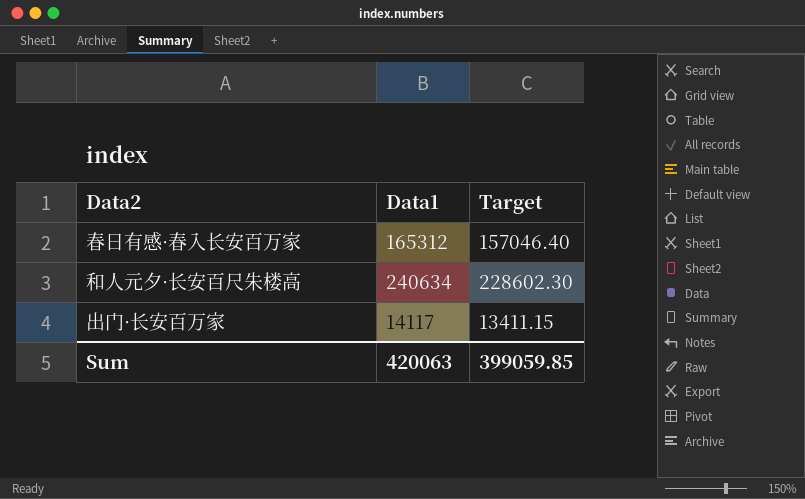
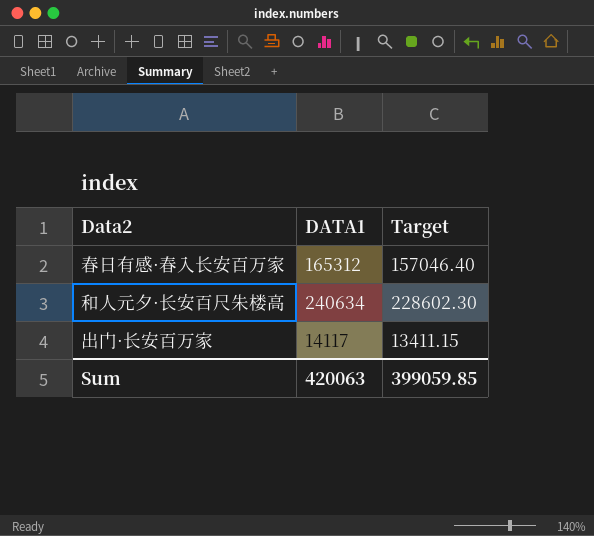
column name: Data1 -> DATA1

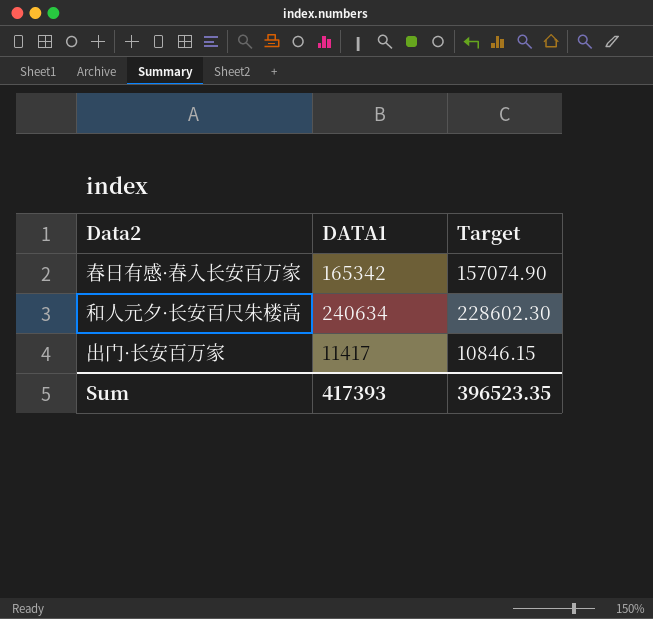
春日有感·春入长安百万家 | DATA1: 165312 -> 165342
春日有感·春入长安百万家 | Target: 157046.40 -> 157074.90
出门·长安百万家 | DATA1: 14117 -> 11417
出门·长安百万家 | Target: 13411.15 -> 10846.15
Sum | DATA1: 420063 -> 417393
Sum | Target: 399059.85 -> 396523.35

